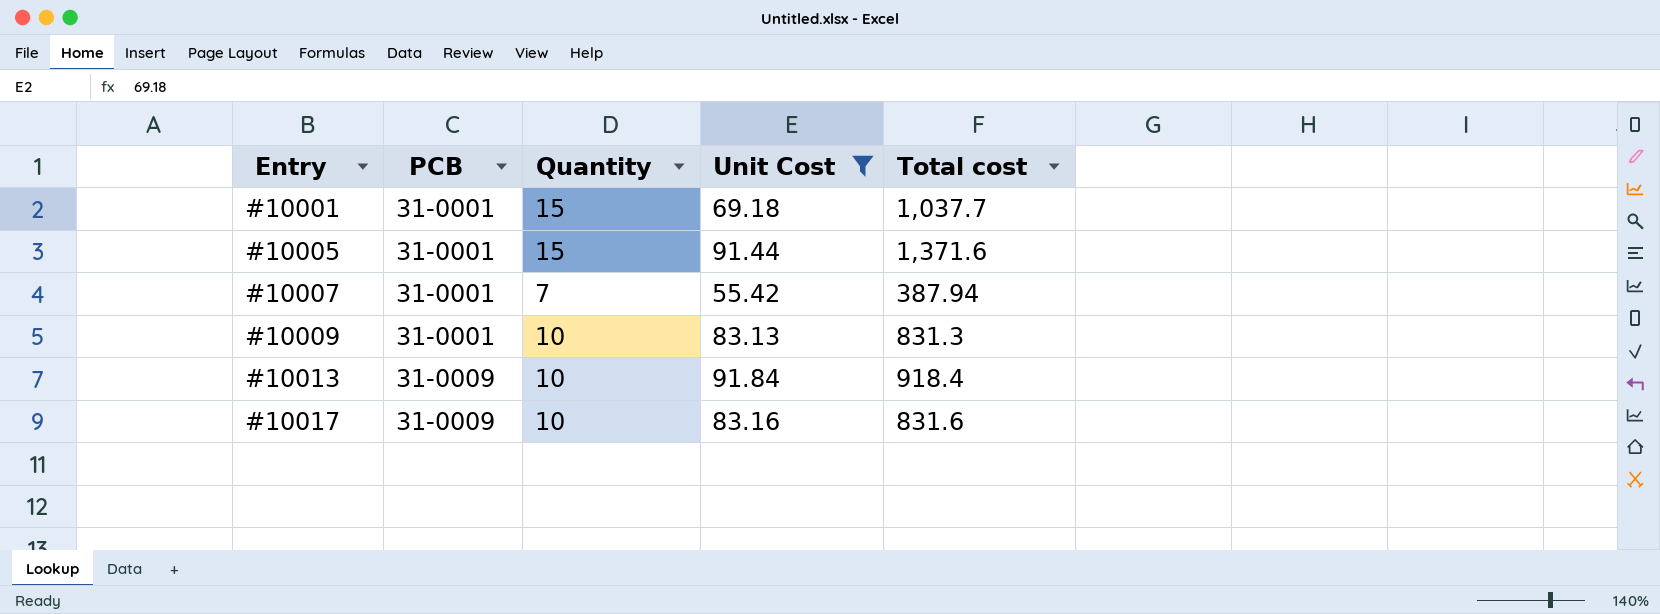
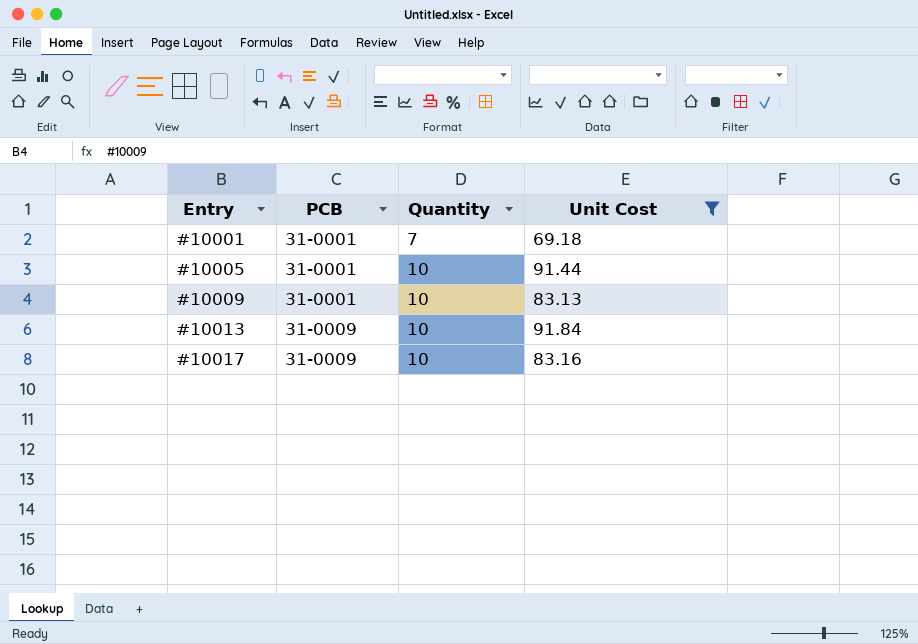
column Total cost | formula: [Quantity] * [Unit Cost] -> none
row #10007: 31-0001 | 7 | 55.42 | 387.94 -> none
#10001 | Quantity: 15 -> 7
#10005 | Quantity: 15 -> 10

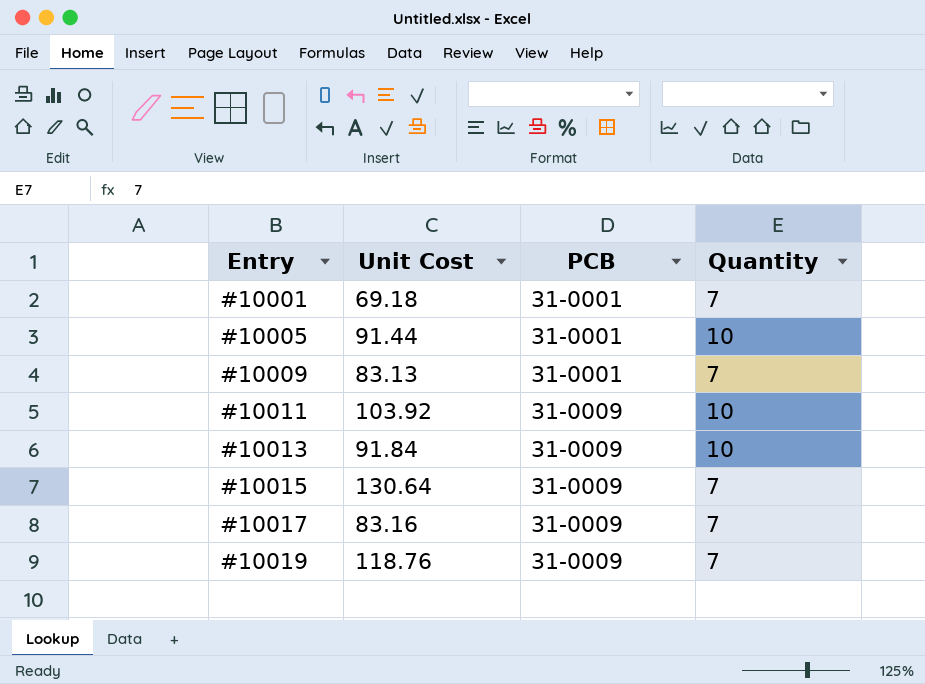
filter: Unit Cost <= 91.84 -> none
column Unit Cost | position: 4 -> 2
#10009 | Quantity: 10 -> 7
#10017 | Quantity: 10 -> 7

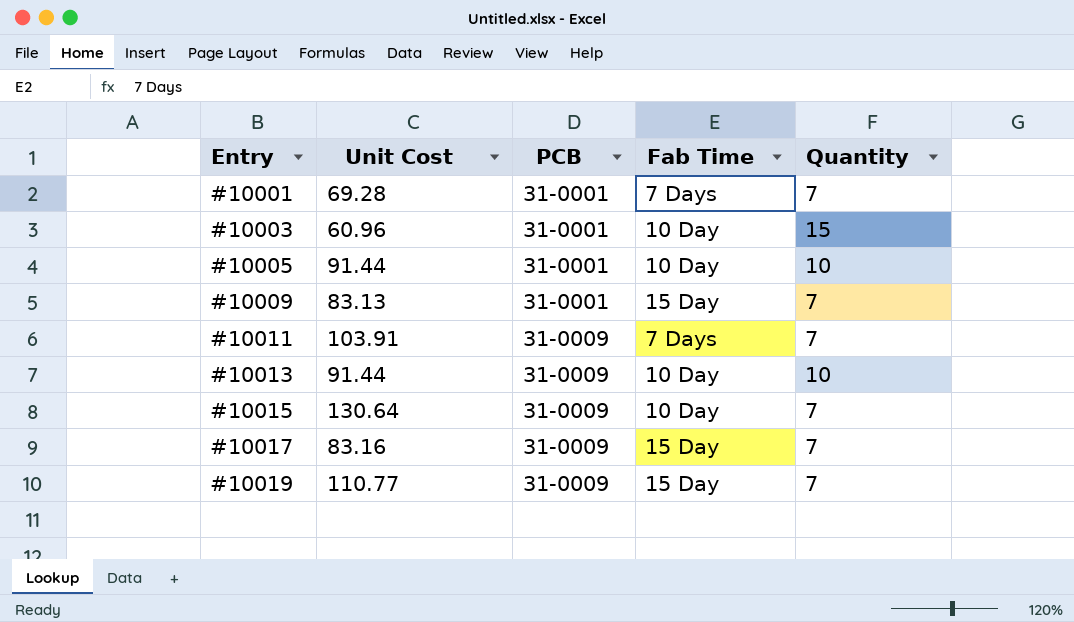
column Fab Time | position: none -> 4
#10001 | Unit Cost: 69.18 -> 69.28
row #10003: none -> 60.96 | 31-0001 | 10 Day | 15
#10011 | Unit Cost: 103.92 -> 103.91
#10011 | Quantity: 10 -> 7
#10013 | Unit Cost: 91.84 -> 91.44
#10019 | Unit Cost: 118.76 -> 110.77

